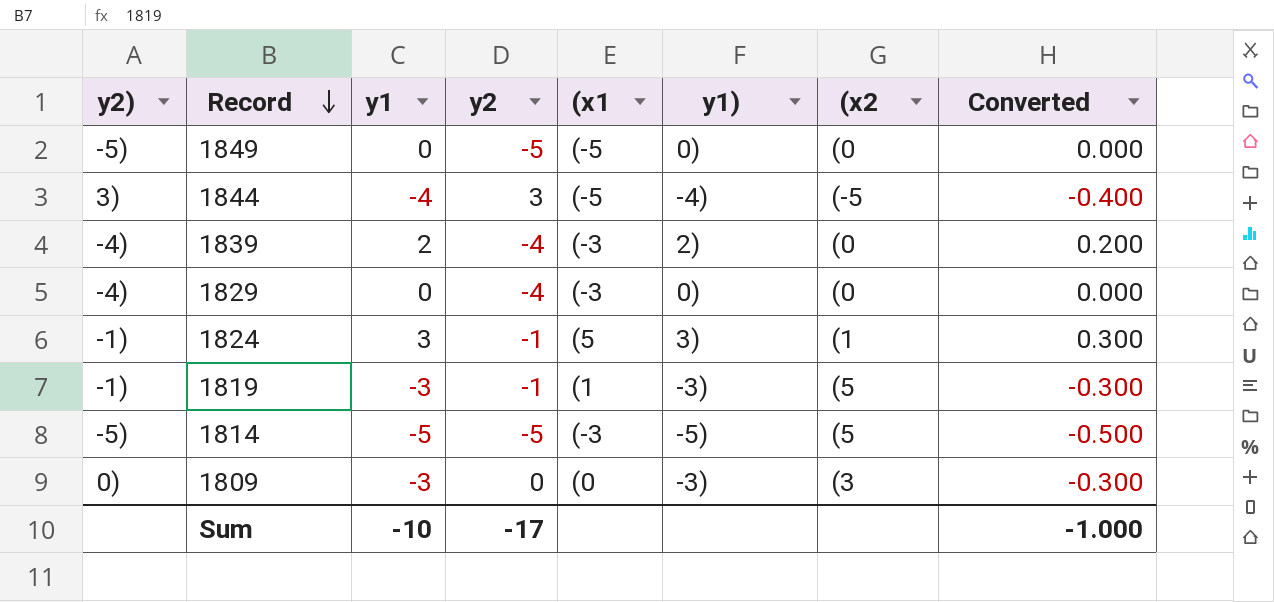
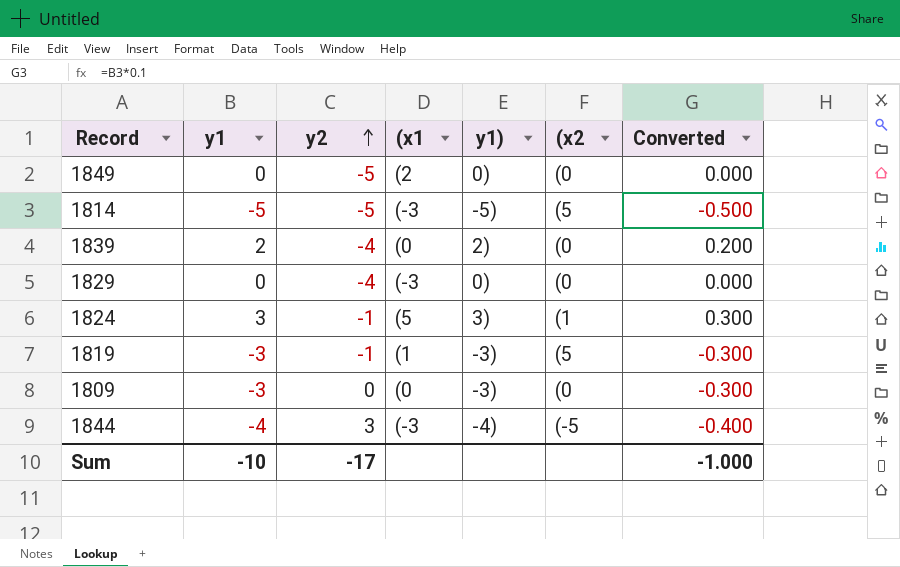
row order: Record descending -> y2 ascending
column y2) | position: 1 -> none
1849 | (x1: (-5 -> (2
1839 | (x1: (-3 -> (0
1809 | (x2: (3 -> (0
1844 | (x1: (-5 -> (-3

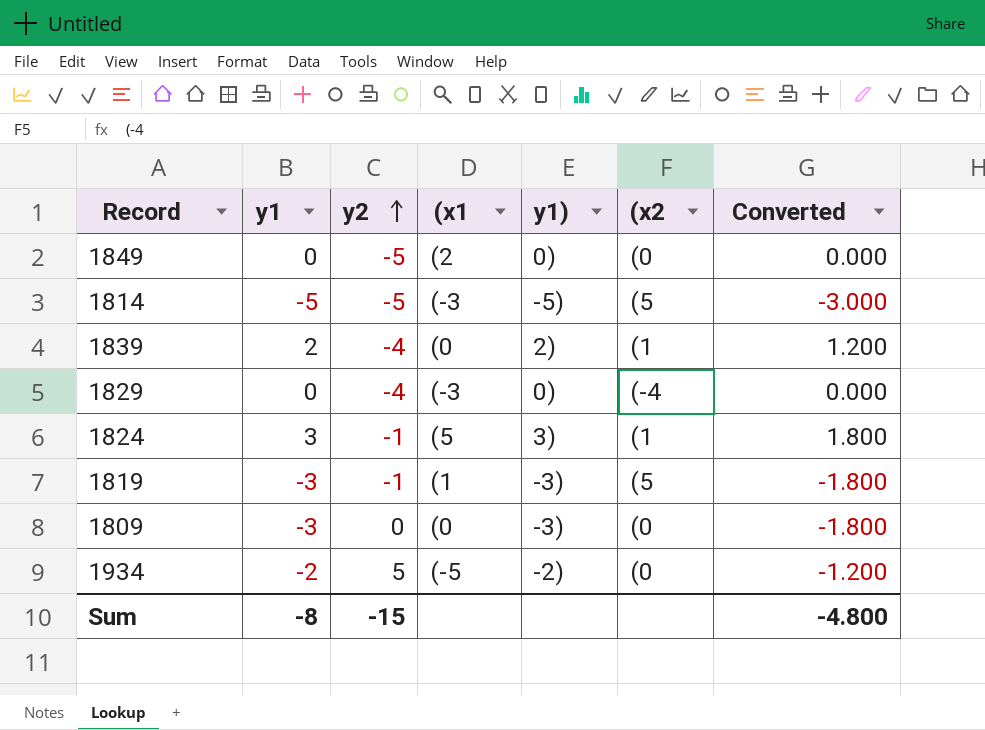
column Converted | formula: [y1] * 0.1 -> [y1] * 0.6
row 1844: -4 | 3 | (-3 | -4) | (-5 | -0.400 -> none
1839 | (x2: (0 -> (1
1829 | (x2: (0 -> (-4
row 1934: none -> -2 | 5 | (-5 | -2) | (0 | -1.200
Sum | y1: -10 -> -8
Sum | y2: -17 -> -15
Sum | Converted: -1.000 -> -4.800

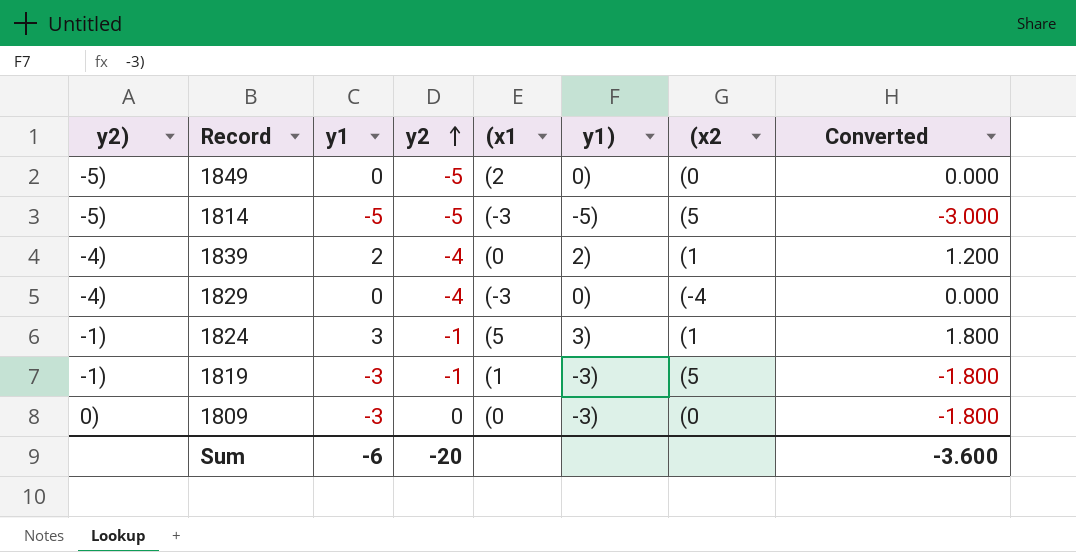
column y2) | position: none -> 1
row 1934: -2 | 5 | (-5 | -2) | (0 | -1.200 -> none
Sum | y1: -8 -> -6
Sum | y2: -15 -> -20
Sum | Converted: -4.800 -> -3.600

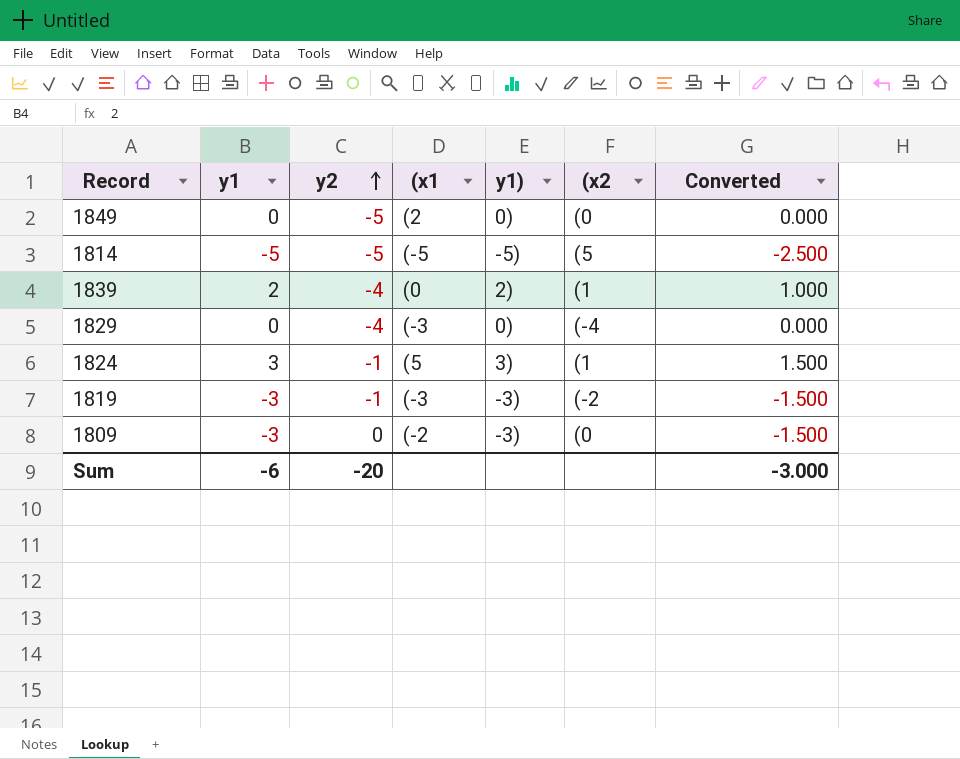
column y2) | position: 1 -> none
column Converted | formula: [y1] * 0.6 -> [y1] * 0.5
1814 | (x1: (-3 -> (-5
1819 | (x1: (1 -> (-3
1819 | (x2: (5 -> (-2
1809 | (x1: (0 -> (-2
Sum | Converted: -3.600 -> -3.000

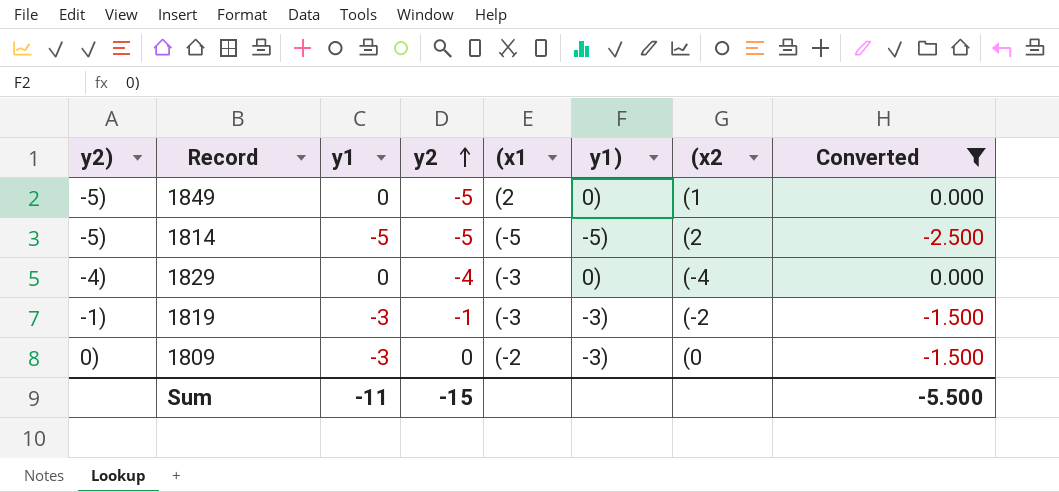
filter: none -> Converted <= 0.000
column y2) | position: none -> 1
1849 | (x2: (0 -> (1
1814 | (x2: (5 -> (2
Sum | y1: -6 -> -11
Sum | y2: -20 -> -15
Sum | Converted: -3.000 -> -5.500

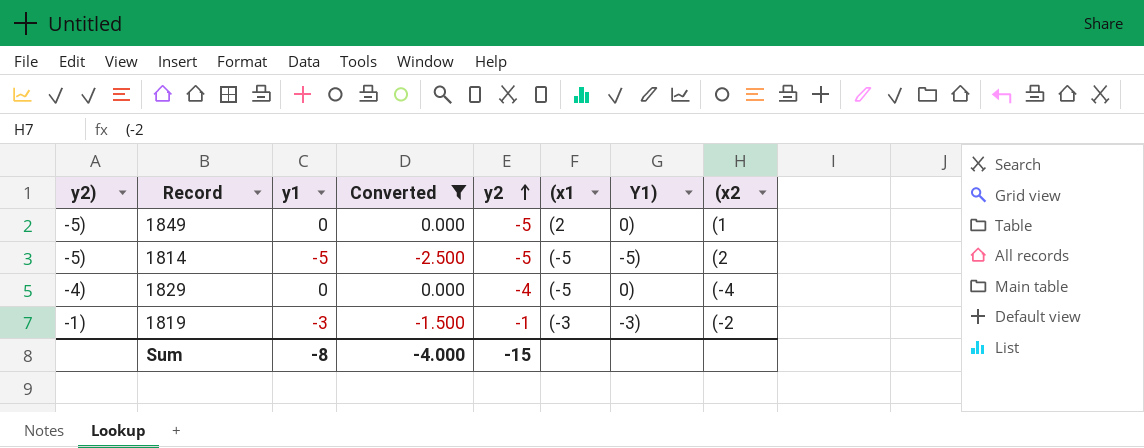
column Converted | position: 8 -> 4
column name: y1) -> Y1)
row 1809: 0) | -3 | 0 | (-2 | -3) | (0 | -1.500 -> none
1829 | (x1: (-3 -> (-5
Sum | y1: -11 -> -8
Sum | Converted: -5.500 -> -4.000

